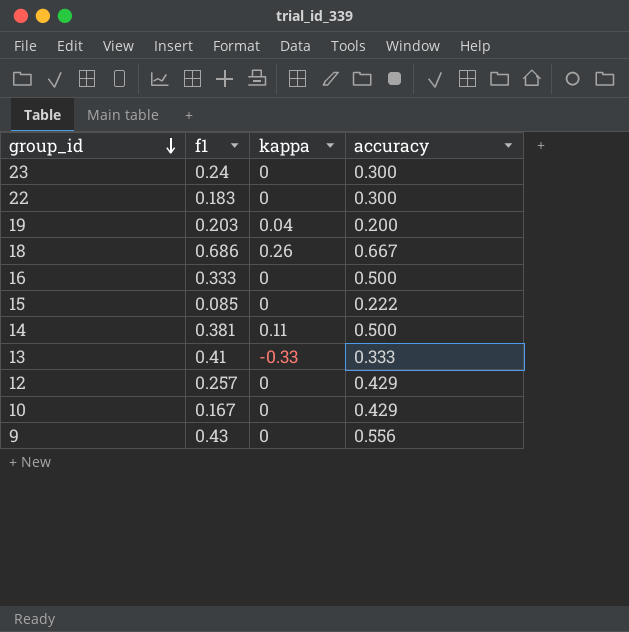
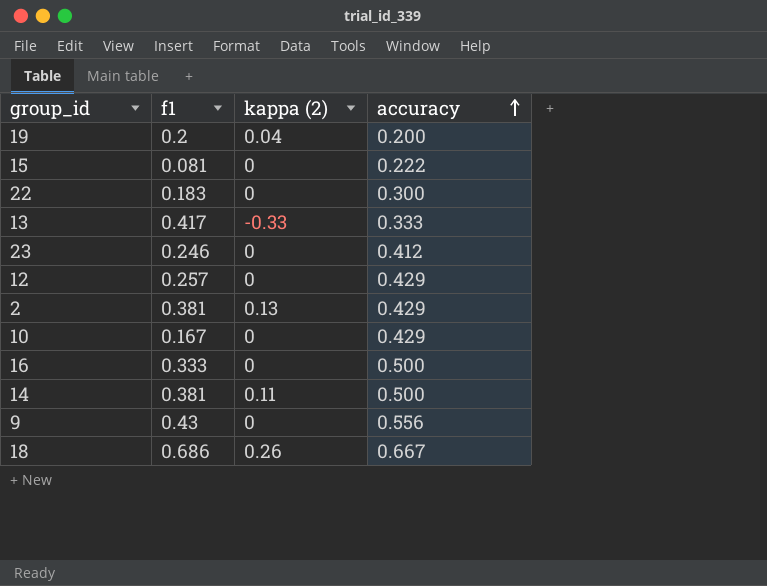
row order: group_id descending -> accuracy ascending
column name: kappa -> kappa (2)
19 | f1: 0.203 -> 0.2
15 | f1: 0.085 -> 0.081
13 | f1: 0.41 -> 0.417
23 | f1: 0.24 -> 0.246
23 | accuracy: 0.300 -> 0.412
row 2: none -> 0.381 | 0.13 | 0.429

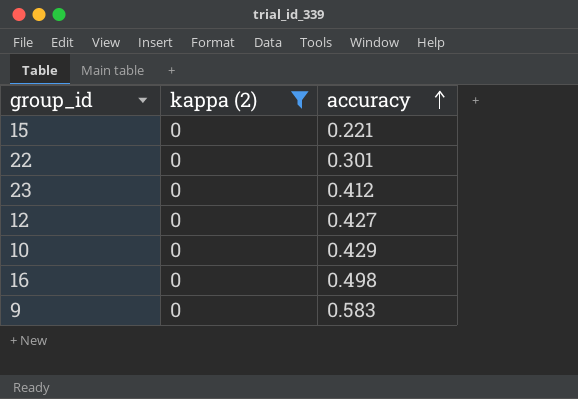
filter: none -> kappa (2) = 0
column f1 | position: 2 -> none
15 | accuracy: 0.222 -> 0.221
22 | accuracy: 0.300 -> 0.301
12 | accuracy: 0.429 -> 0.427
16 | accuracy: 0.500 -> 0.498
9 | accuracy: 0.556 -> 0.583

